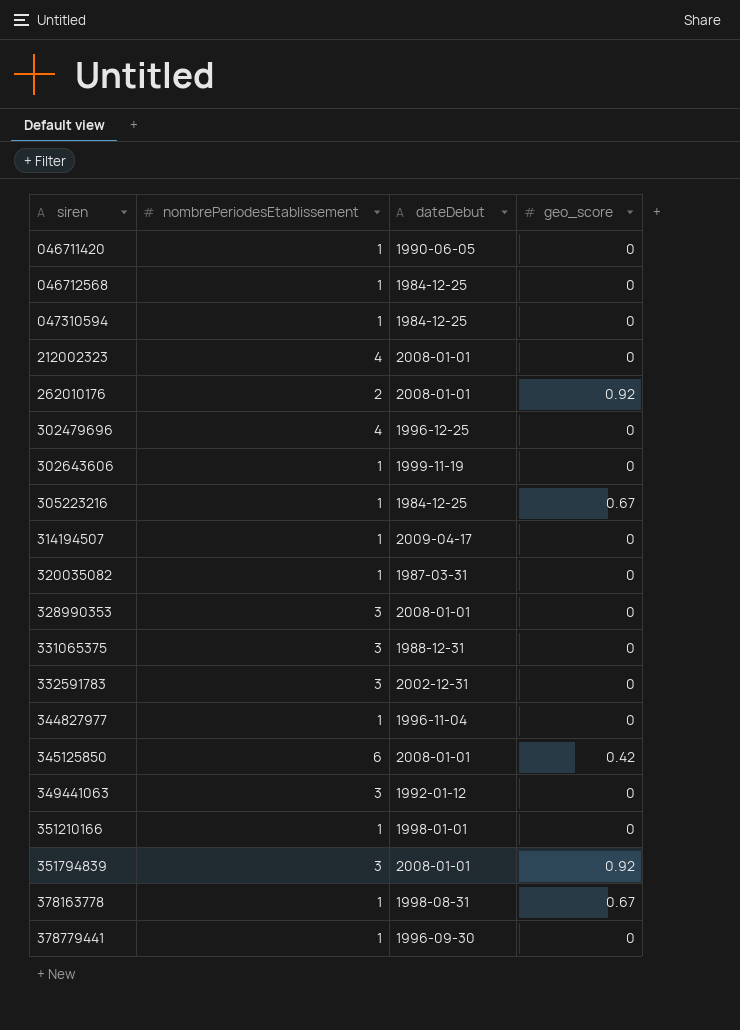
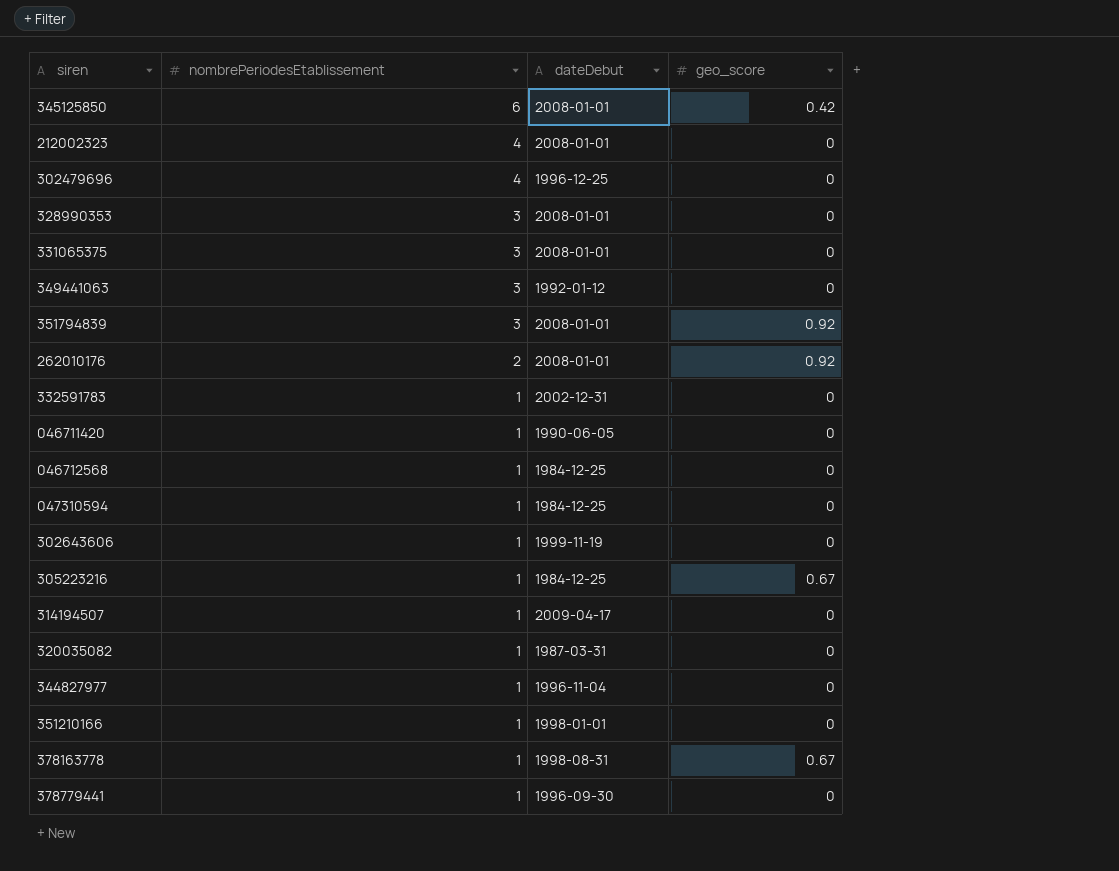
row order: siren ascending -> nombrePeriodesEtablissement descending
331065375 | dateDebut: 1988-12-31 -> 2008-01-01
332591783 | nombrePeriodesEtablissement: 3 -> 1

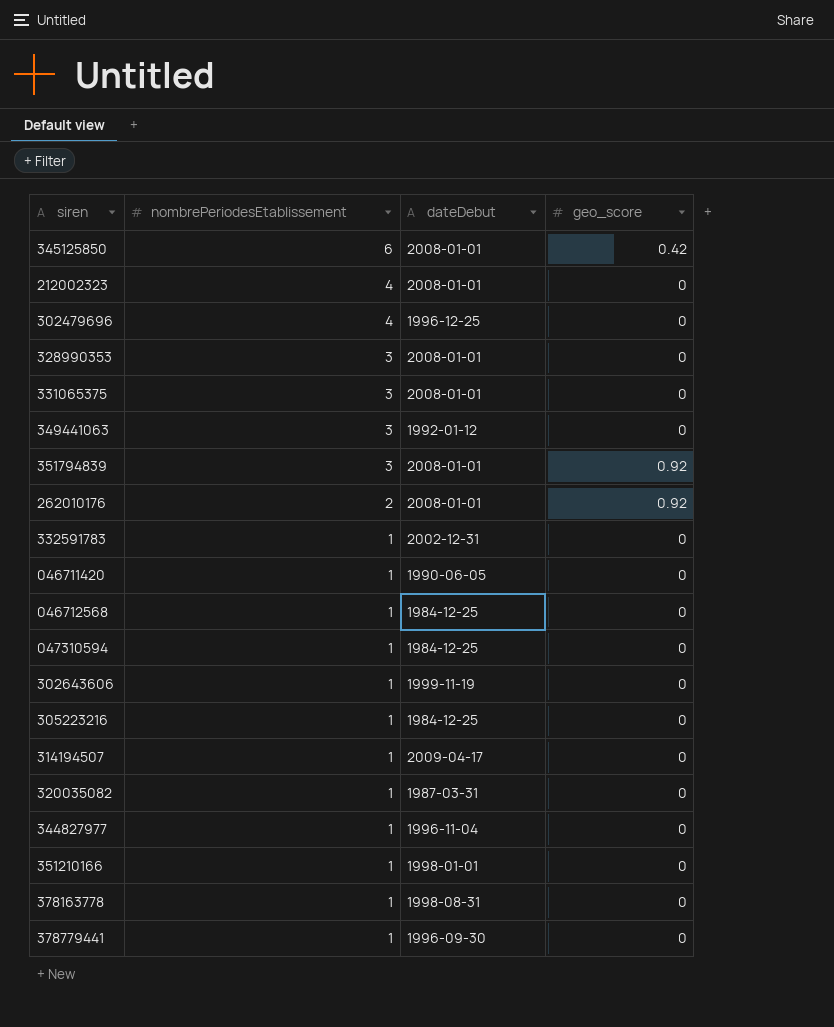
305223216 | geo_score: 0.67 -> 0
378163778 | geo_score: 0.67 -> 0

